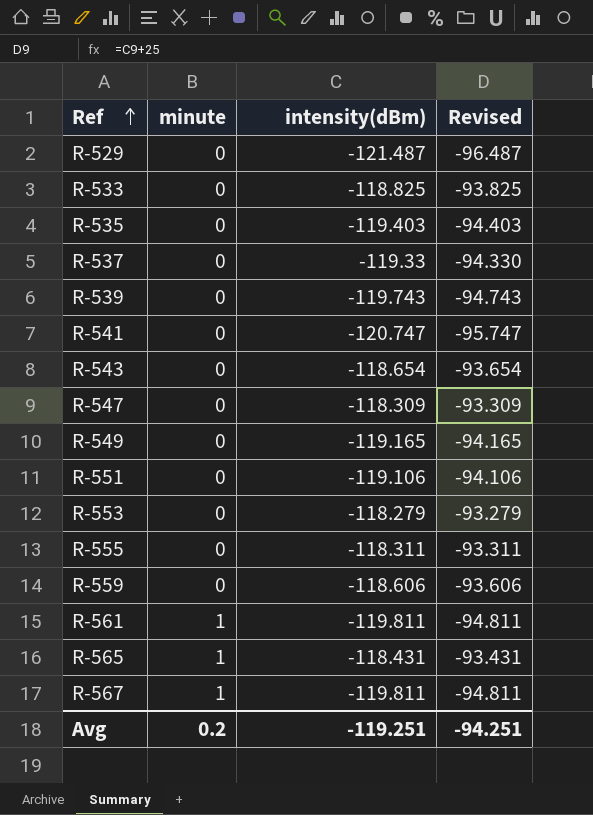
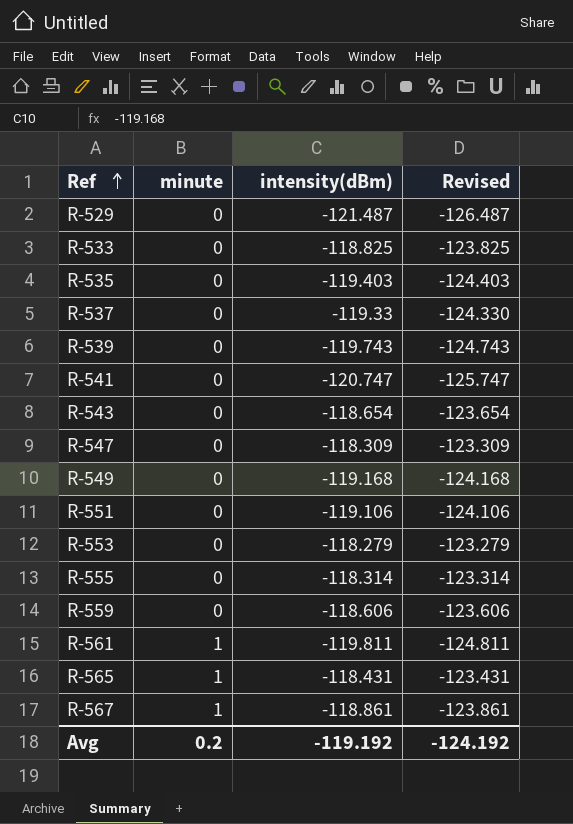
column Revised | formula: [intensity(dBm)] + 25 -> [intensity(dBm)] - 5
R-549 | intensity(dBm): -119.165 -> -119.168
R-555 | intensity(dBm): -118.311 -> -118.314
R-567 | intensity(dBm): -119.811 -> -118.861
Avg | intensity(dBm): -119.251 -> -119.192
Avg | Revised: -94.251 -> -124.192

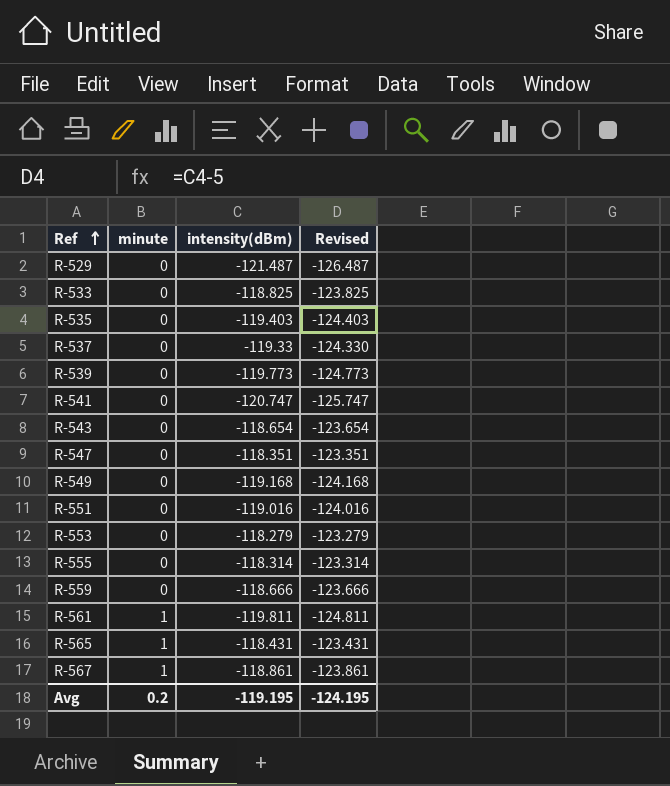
R-539 | intensity(dBm): -119.743 -> -119.773
R-539 | Revised: -124.743 -> -124.773
R-547 | intensity(dBm): -118.309 -> -118.351
R-547 | Revised: -123.309 -> -123.351
R-551 | intensity(dBm): -119.106 -> -119.016
R-551 | Revised: -124.106 -> -124.016
R-559 | intensity(dBm): -118.606 -> -118.666
R-559 | Revised: -123.606 -> -123.666
Avg | intensity(dBm): -119.192 -> -119.195
Avg | Revised: -124.192 -> -124.195

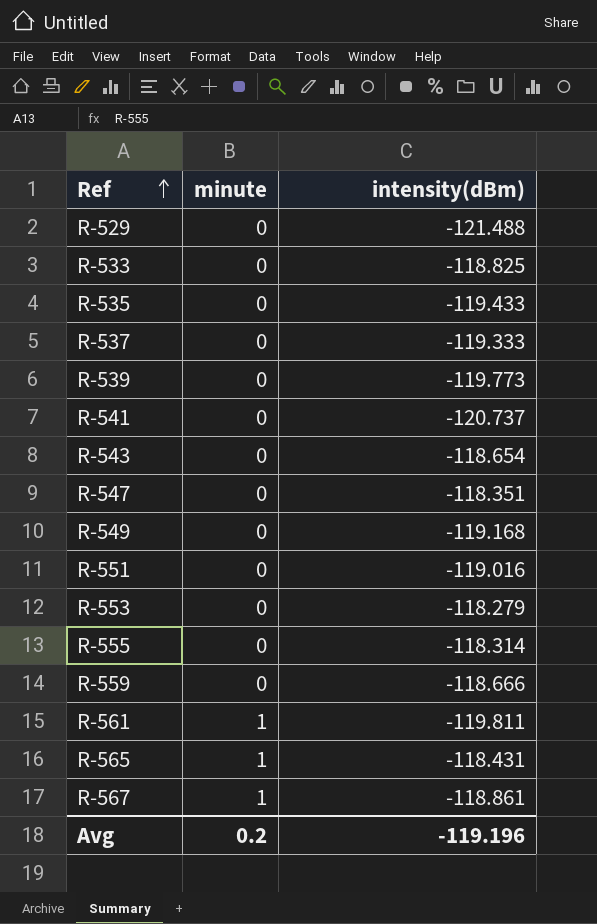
column Revised | formula: [intensity(dBm)] - 5 -> none
R-529 | intensity(dBm): -121.487 -> -121.488
R-535 | intensity(dBm): -119.403 -> -119.433
R-537 | intensity(dBm): -119.33 -> -119.333
R-541 | intensity(dBm): -120.747 -> -120.737
Avg | intensity(dBm): -119.195 -> -119.196

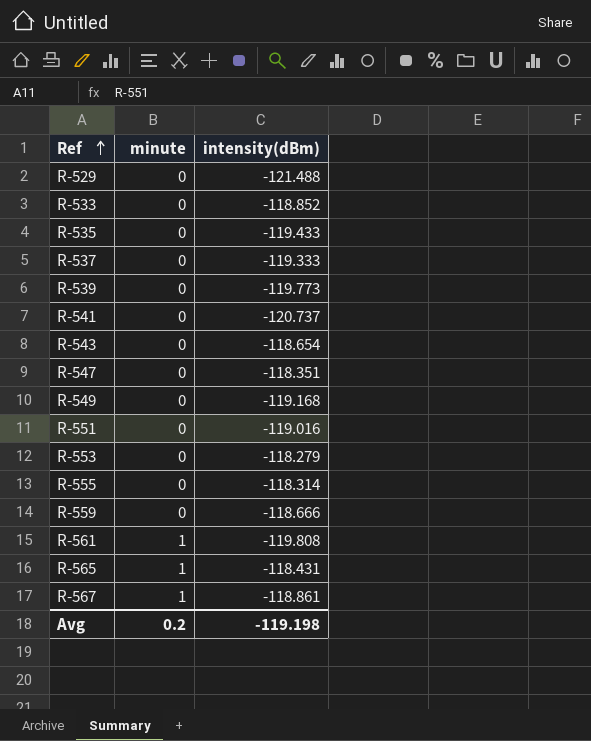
R-533 | intensity(dBm): -118.825 -> -118.852
R-561 | intensity(dBm): -119.811 -> -119.808
Avg | intensity(dBm): -119.196 -> -119.198

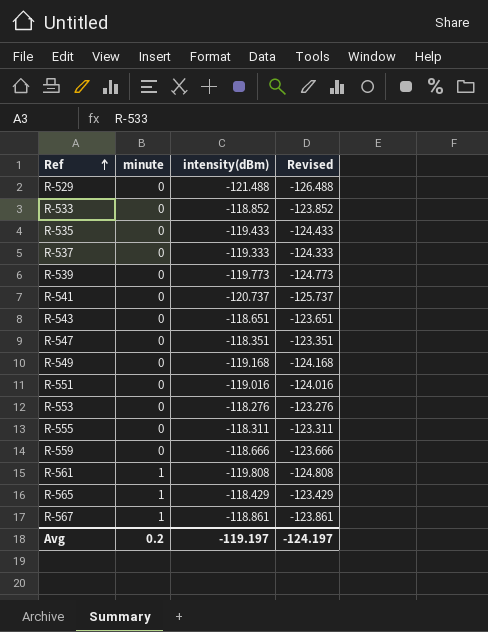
column Revised | formula: none -> [intensity(dBm)] - 5
R-543 | intensity(dBm): -118.654 -> -118.651
R-553 | intensity(dBm): -118.279 -> -118.276
R-555 | intensity(dBm): -118.314 -> -118.311
R-565 | intensity(dBm): -118.431 -> -118.429
Avg | intensity(dBm): -119.198 -> -119.197

